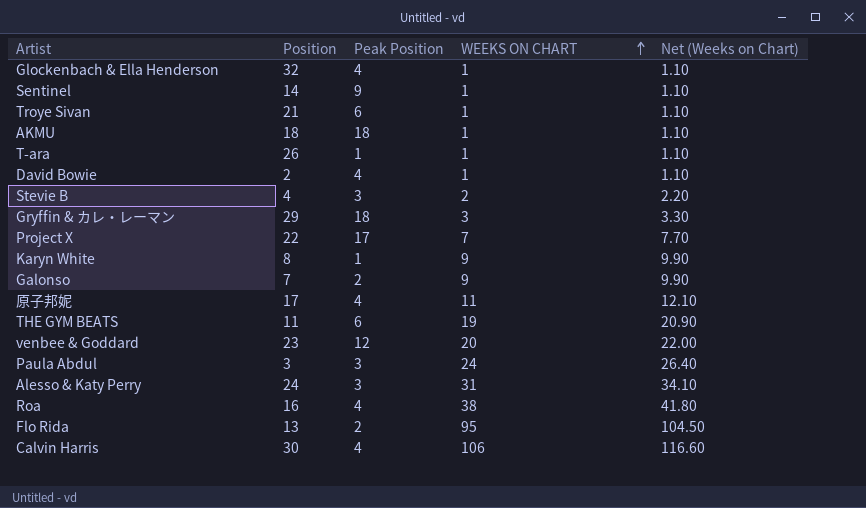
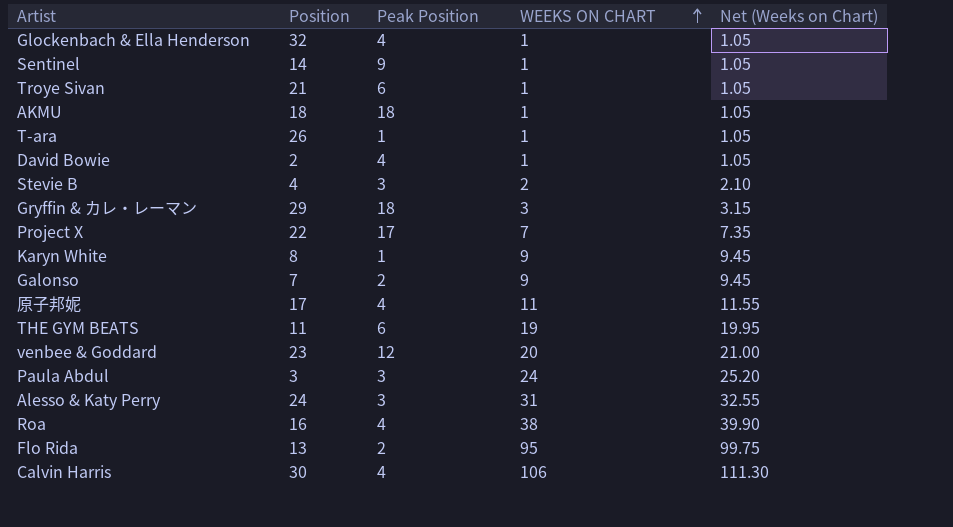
column Net (Weeks on Chart) | formula: [WEEKS ON CHART] * 1.1 -> [WEEKS ON CHART] * 1.05

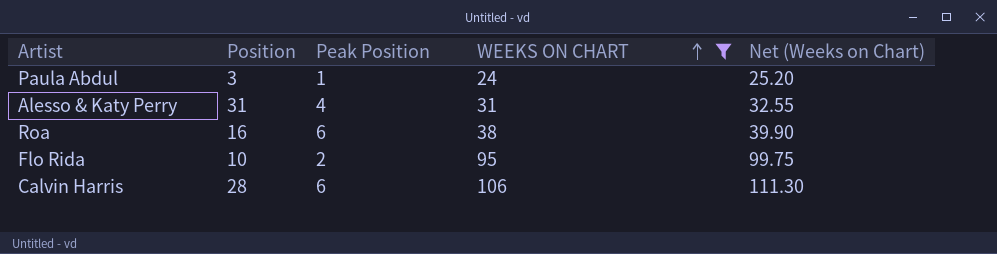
filter: none -> WEEKS ON CHART >= 24
Paula Abdul | Peak Position: 3 -> 1
Alesso & Katy Perry | Position: 24 -> 31
Alesso & Katy Perry | Peak Position: 3 -> 4
Roa | Peak Position: 4 -> 6
Flo Rida | Position: 13 -> 10
Calvin Harris | Position: 30 -> 28
Calvin Harris | Peak Position: 4 -> 6

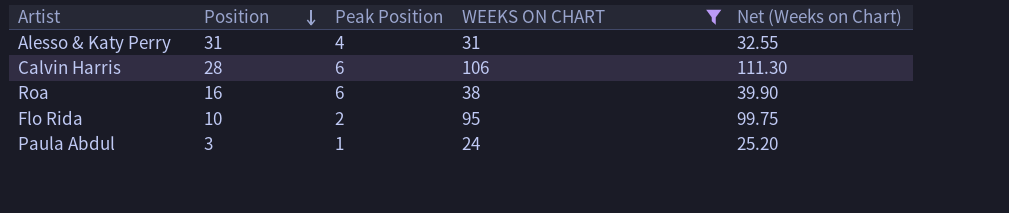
row order: WEEKS ON CHART ascending -> Position descending

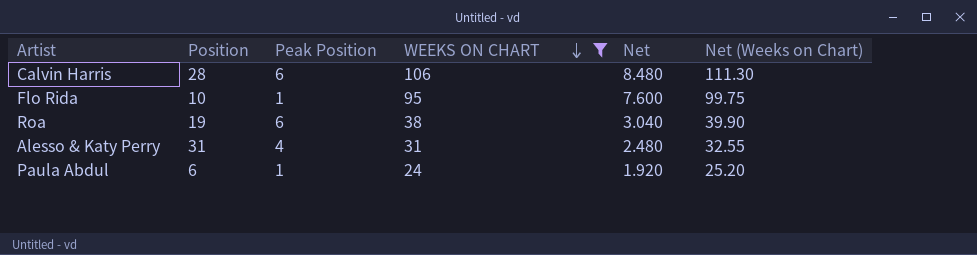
row order: Position descending -> WEEKS ON CHART descending
column Net | formula: none -> [WEEKS ON CHART] * 0.08
Flo Rida | Peak Position: 2 -> 1
Roa | Position: 16 -> 19
Paula Abdul | Position: 3 -> 6

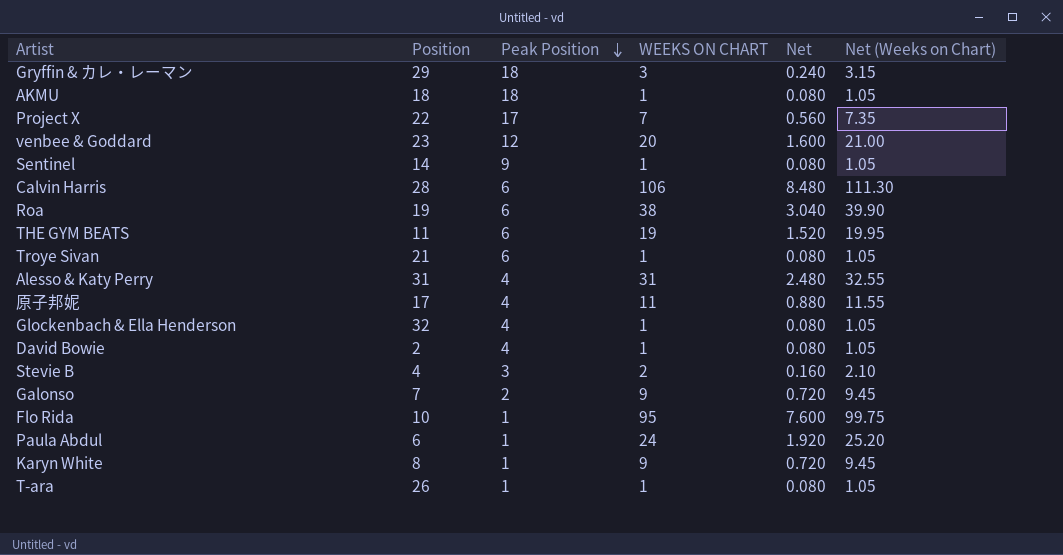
filter: WEEKS ON CHART >= 24 -> none
row order: WEEKS ON CHART descending -> Peak Position descending

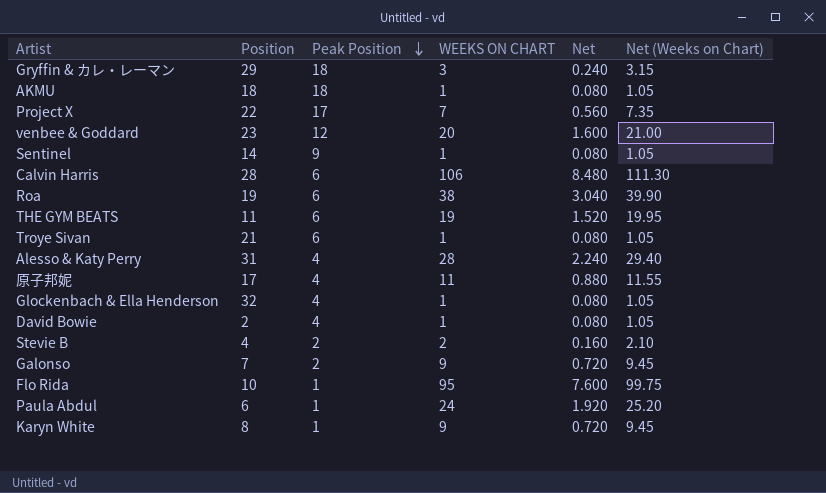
row T-ara: 26 | 1 | 1 | 0.080 | 1.05 -> none
Alesso & Katy Perry | WEEKS ON CHART: 31 -> 28
Alesso & Katy Perry | Net: 2.480 -> 2.240
Alesso & Katy Perry | Net (Weeks on Chart): 32.55 -> 29.40
Stevie B | Peak Position: 3 -> 2

